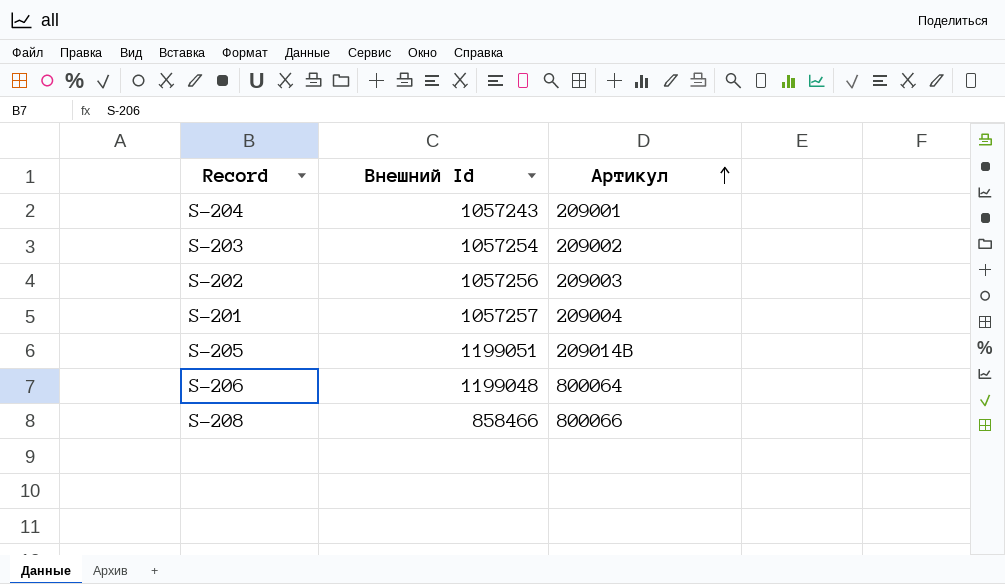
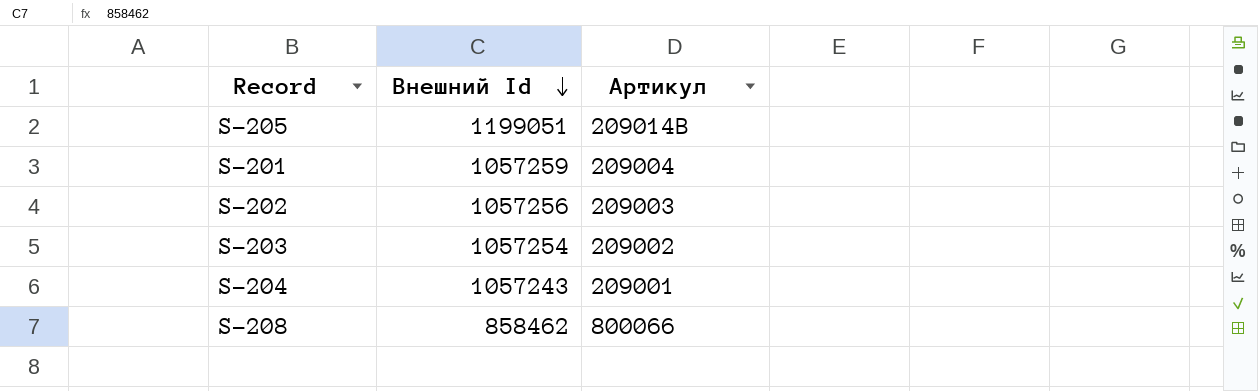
row order: Артикул ascending -> Внешний Id descending
row S-206: 1199048 | 800064 -> none
S-201 | Внешний Id: 1057257 -> 1057259
S-208 | Внешний Id: 858466 -> 858462

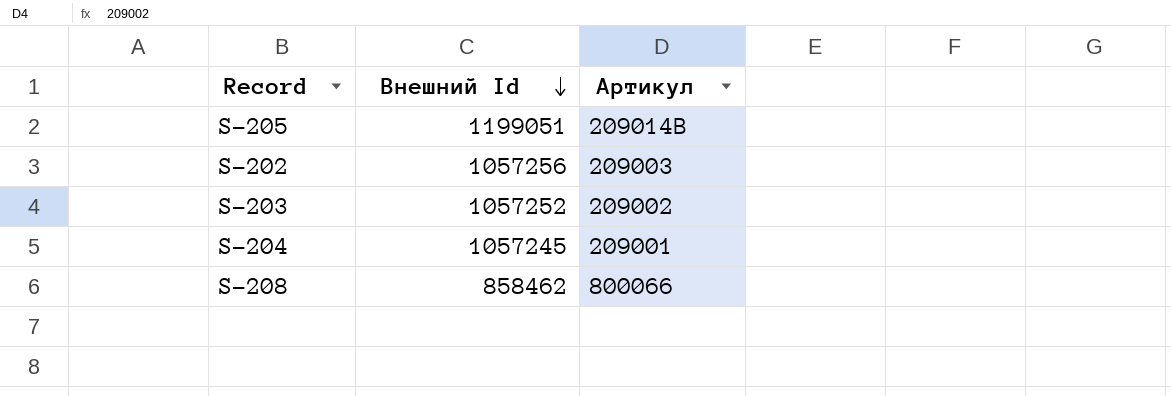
row S-201: 1057259 | 209004 -> none
S-203 | Внешний Id: 1057254 -> 1057252
S-204 | Внешний Id: 1057243 -> 1057245

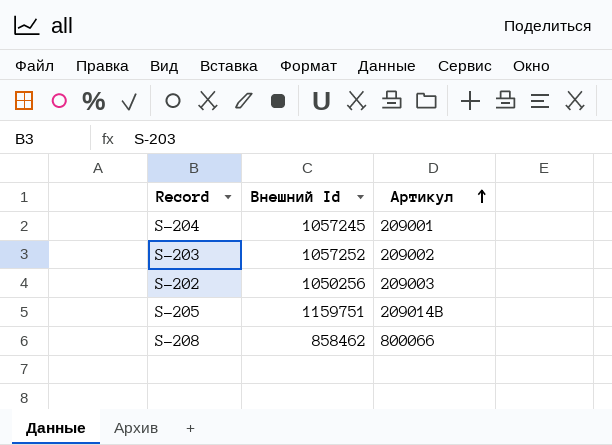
row order: Внешний Id descending -> Артикул ascending
S-202 | Внешний Id: 1057256 -> 1050256
S-205 | Внешний Id: 1199051 -> 1159751

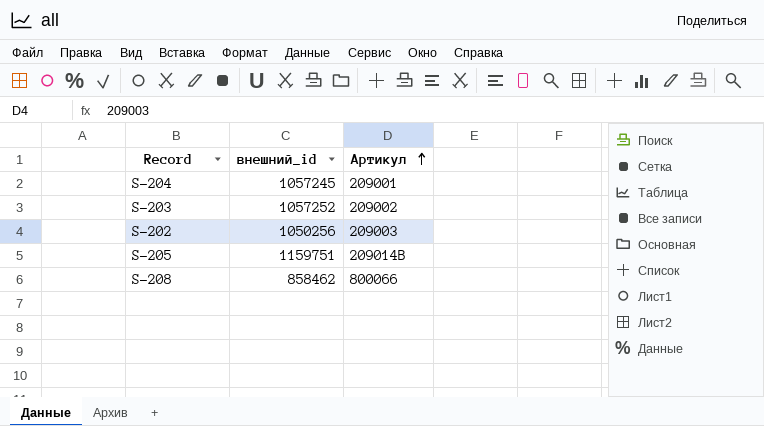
column name: Внешний Id -> внешний_id

